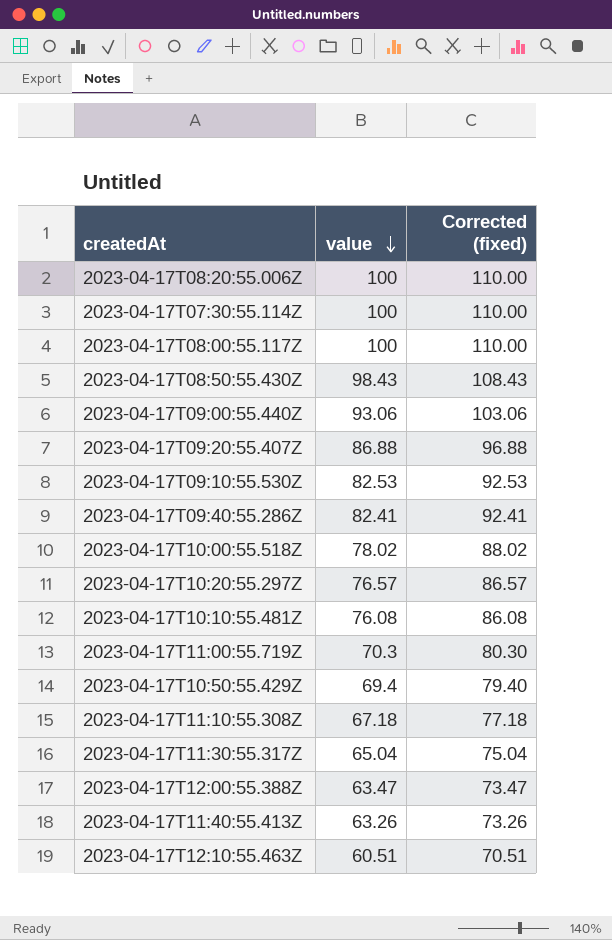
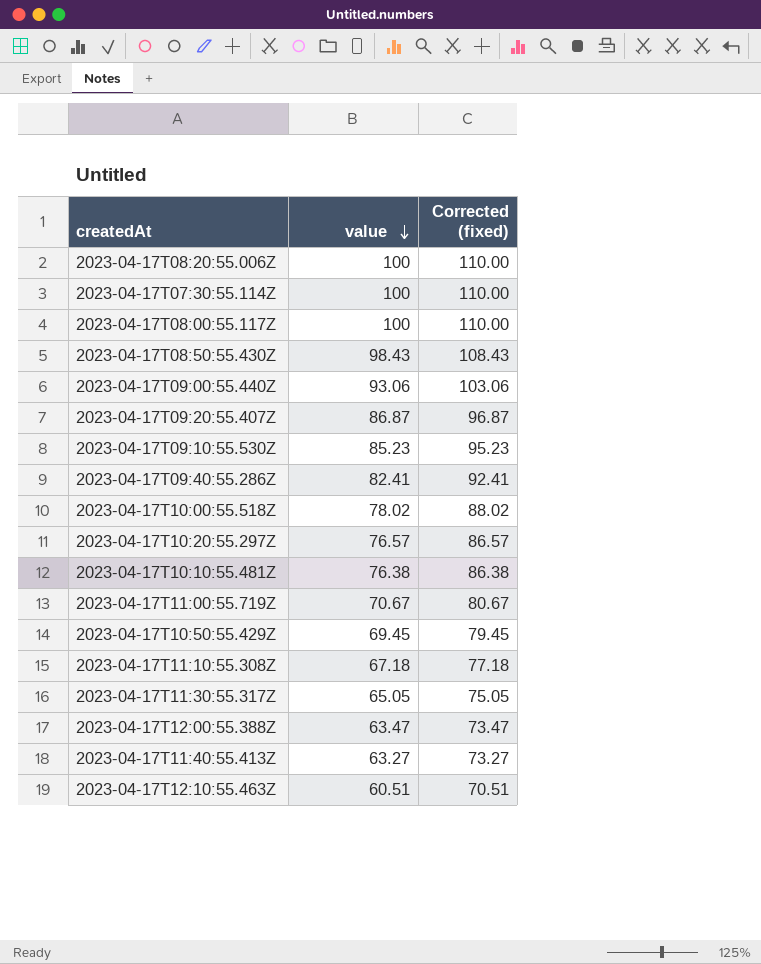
2023-04-17T09:20:55.407Z | value: 86.88 -> 86.87
2023-04-17T09:20:55.407Z | Corrected (fixed): 96.88 -> 96.87
2023-04-17T09:10:55.530Z | value: 82.53 -> 85.23
2023-04-17T09:10:55.530Z | Corrected (fixed): 92.53 -> 95.23
2023-04-17T10:10:55.481Z | value: 76.08 -> 76.38
2023-04-17T10:10:55.481Z | Corrected (fixed): 86.08 -> 86.38
2023-04-17T11:00:55.719Z | value: 70.3 -> 70.67
2023-04-17T11:00:55.719Z | Corrected (fixed): 80.30 -> 80.67
2023-04-17T10:50:55.429Z | value: 69.4 -> 69.45
2023-04-17T10:50:55.429Z | Corrected (fixed): 79.40 -> 79.45
2023-04-17T11:30:55.317Z | value: 65.04 -> 65.05
2023-04-17T11:30:55.317Z | Corrected (fixed): 75.04 -> 75.05
2023-04-17T11:40:55.413Z | value: 63.26 -> 63.27
2023-04-17T11:40:55.413Z | Corrected (fixed): 73.26 -> 73.27

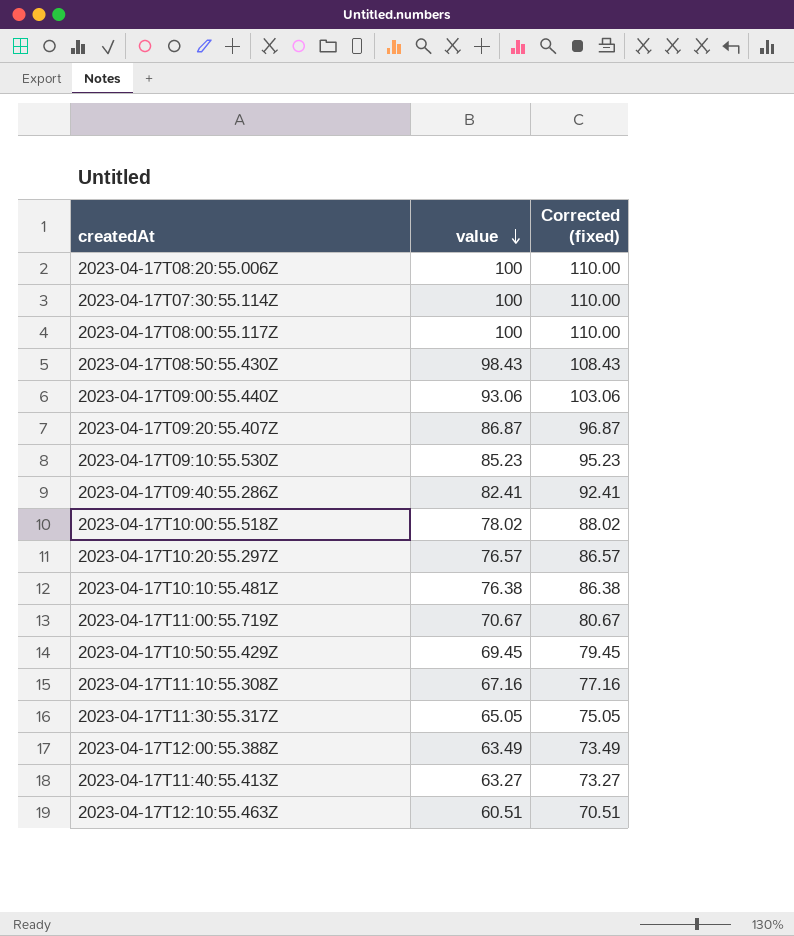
2023-04-17T11:10:55.308Z | value: 67.18 -> 67.16
2023-04-17T11:10:55.308Z | Corrected (fixed): 77.18 -> 77.16
2023-04-17T12:00:55.388Z | value: 63.47 -> 63.49
2023-04-17T12:00:55.388Z | Corrected (fixed): 73.47 -> 73.49

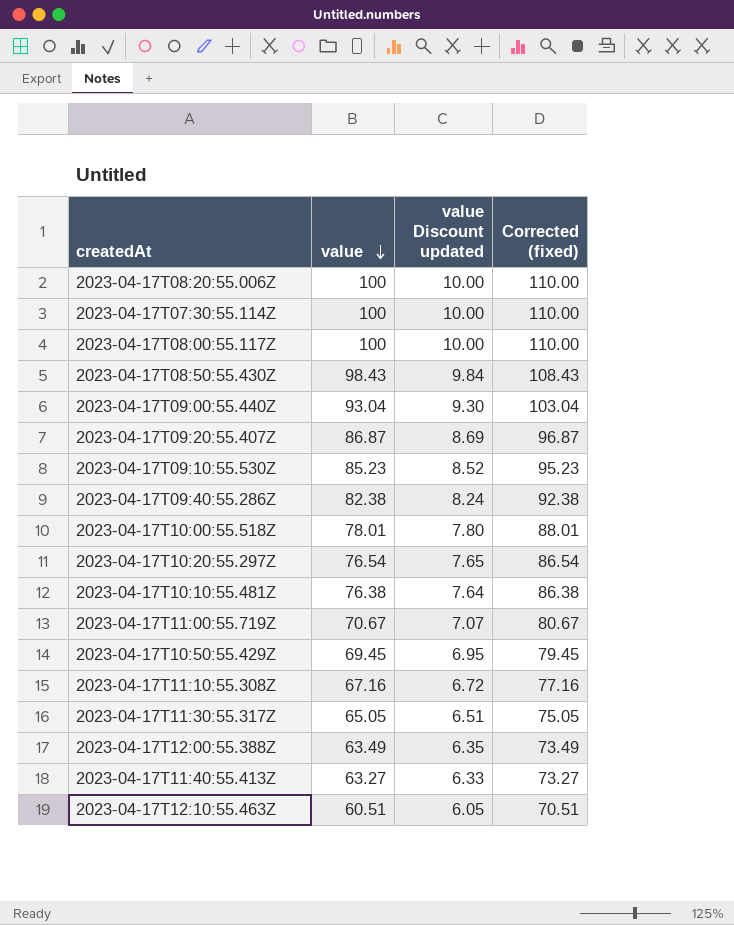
column value Discount updated | formula: none -> [value] * 0.1
2023-04-17T09:00:55.440Z | value: 93.06 -> 93.04
2023-04-17T09:00:55.440Z | Corrected (fixed): 103.06 -> 103.04
2023-04-17T09:40:55.286Z | value: 82.41 -> 82.38
2023-04-17T09:40:55.286Z | Corrected (fixed): 92.41 -> 92.38
2023-04-17T10:00:55.518Z | value: 78.02 -> 78.01
2023-04-17T10:00:55.518Z | Corrected (fixed): 88.02 -> 88.01
2023-04-17T10:20:55.297Z | value: 76.57 -> 76.54
2023-04-17T10:20:55.297Z | Corrected (fixed): 86.57 -> 86.54

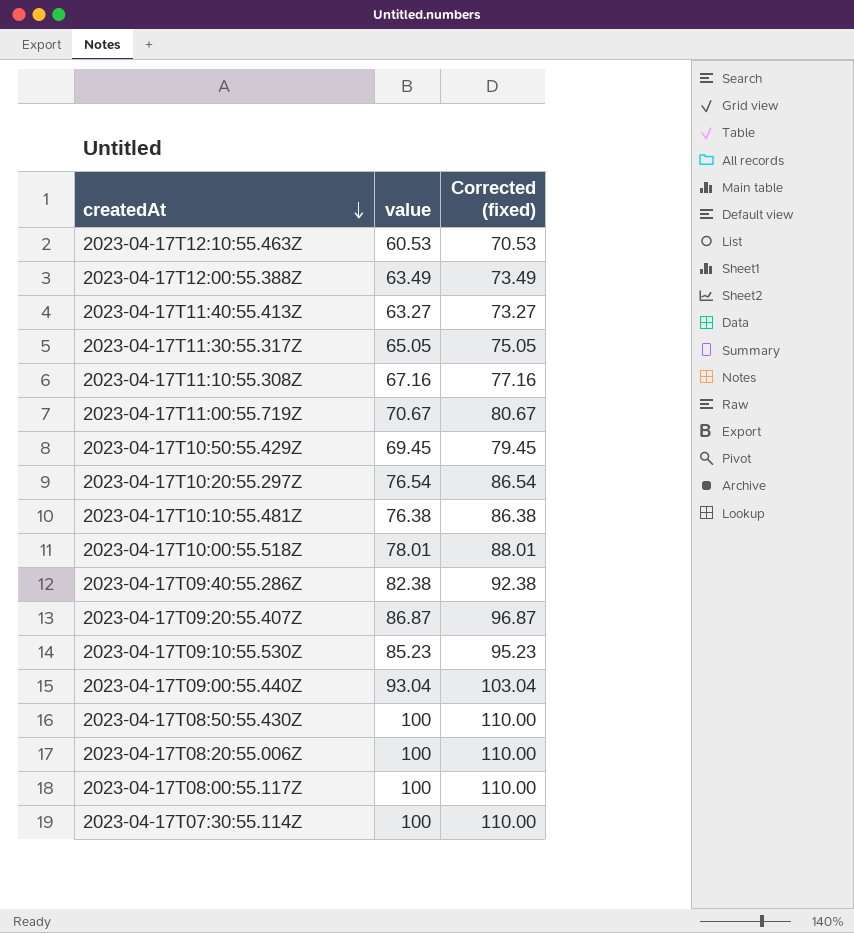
row order: value descending -> createdAt descending
column value Discount updated | formula: [value] * 0.1 -> none
2023-04-17T12:10:55.463Z | value: 60.51 -> 60.53
2023-04-17T12:10:55.463Z | Corrected (fixed): 70.51 -> 70.53
2023-04-17T08:50:55.430Z | value: 98.43 -> 100
2023-04-17T08:50:55.430Z | Corrected (fixed): 108.43 -> 110.00

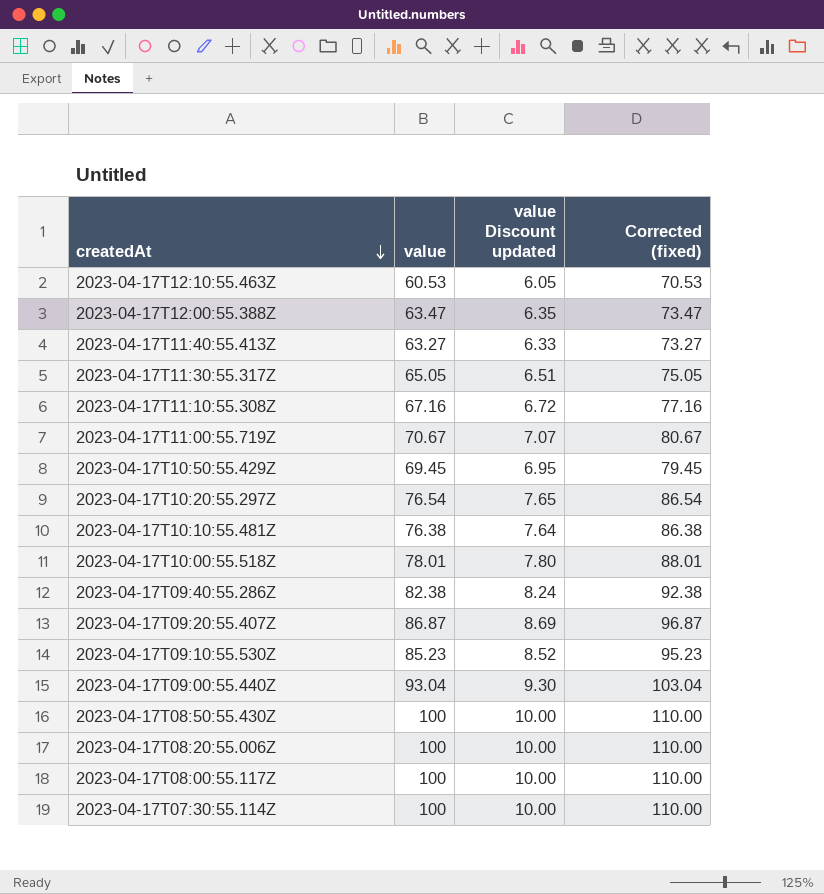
column value Discount updated | formula: none -> [value] * 0.1
2023-04-17T12:00:55.388Z | value: 63.49 -> 63.47
2023-04-17T12:00:55.388Z | Corrected (fixed): 73.49 -> 73.47

